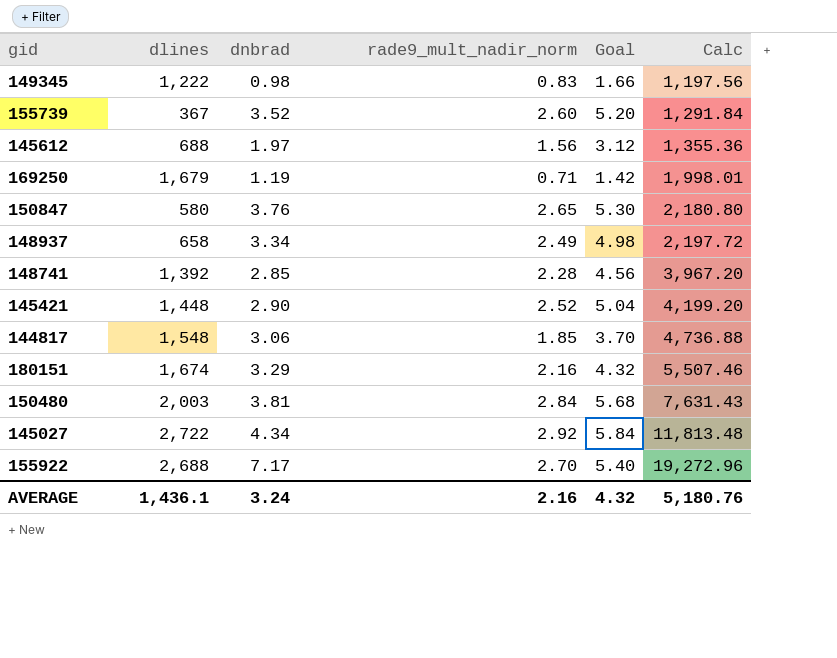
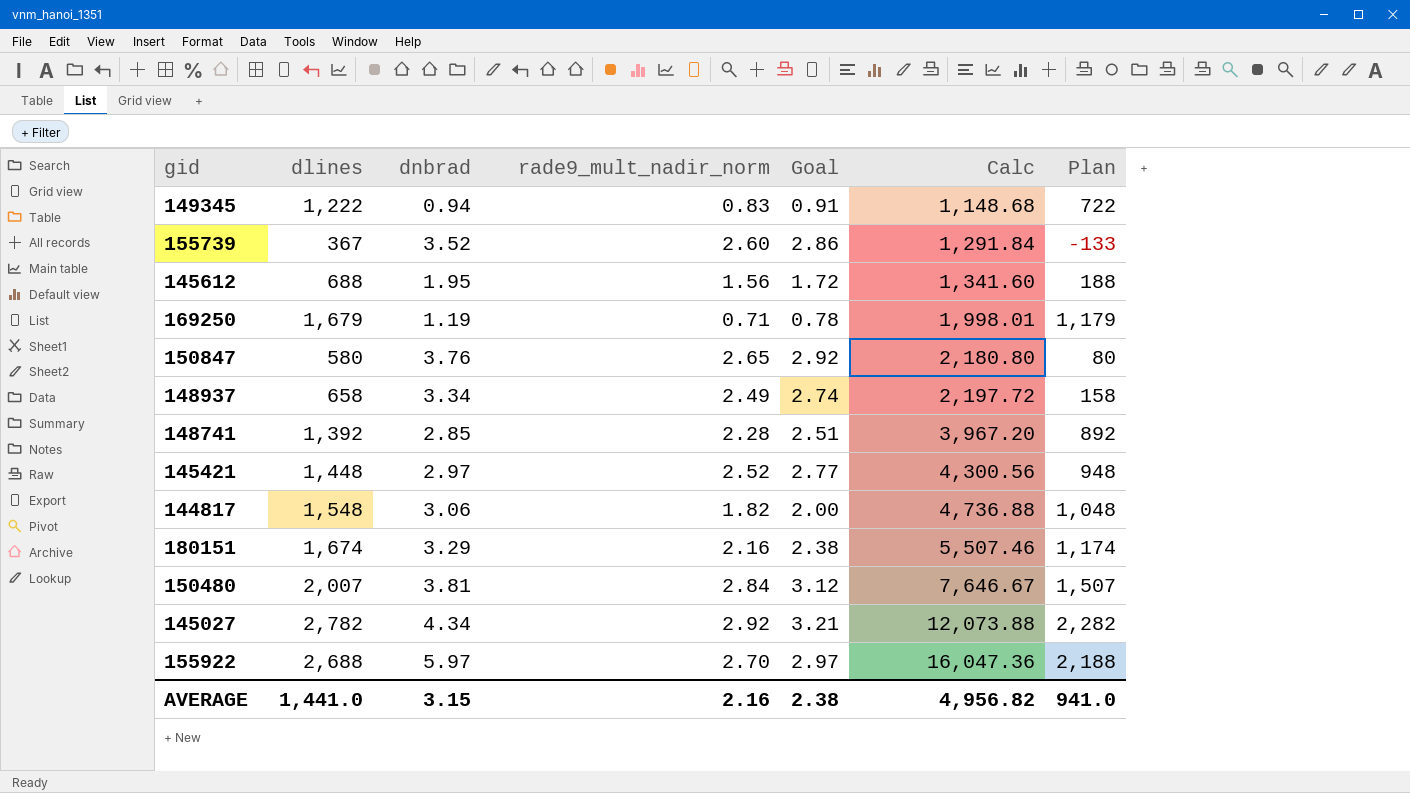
column Goal | formula: [rade9_mult_nadir_norm] * 2 -> [rade9_mult_nadir_norm] * 1.1
column Plan | formula: none -> [dlines] - 500
149345 | dnbrad: 0.98 -> 0.94
149345 | Calc: 1,197.56 -> 1,148.68
145612 | dnbrad: 1.97 -> 1.95
145612 | Calc: 1,355.36 -> 1,341.60
145421 | dnbrad: 2.90 -> 2.97
145421 | Calc: 4,199.20 -> 4,300.56
144817 | rade9_mult_nadir_norm: 1.85 -> 1.82
150480 | dlines: 2,003 -> 2,007
150480 | Calc: 7,631.43 -> 7,646.67
145027 | dlines: 2,722 -> 2,782
145027 | Calc: 11,813.48 -> 12,073.88
155922 | dnbrad: 7.17 -> 5.97
155922 | Calc: 19,272.96 -> 16,047.36
AVERAGE | dlines: 1,436.1 -> 1,441.0
AVERAGE | dnbrad: 3.24 -> 3.15
AVERAGE | Goal: 4.32 -> 2.38
AVERAGE | Calc: 5,180.76 -> 4,956.82

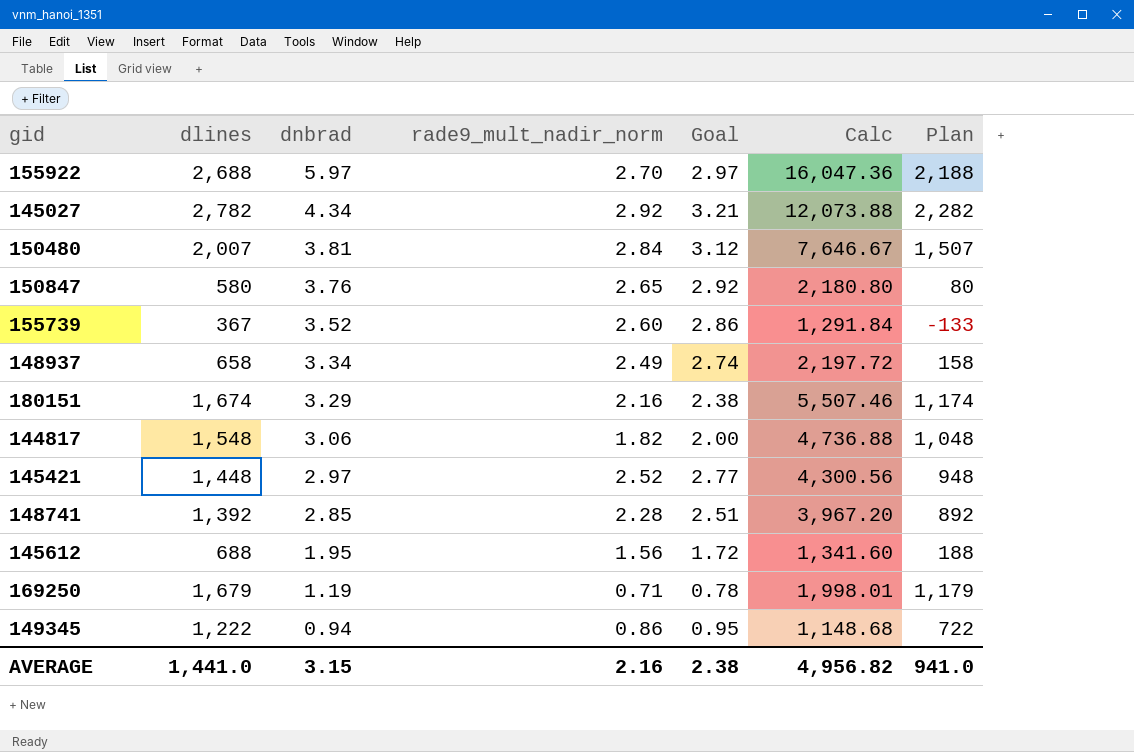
row order: Calc ascending -> dnbrad descending
149345 | rade9_mult_nadir_norm: 0.83 -> 0.86
149345 | Goal: 0.91 -> 0.95

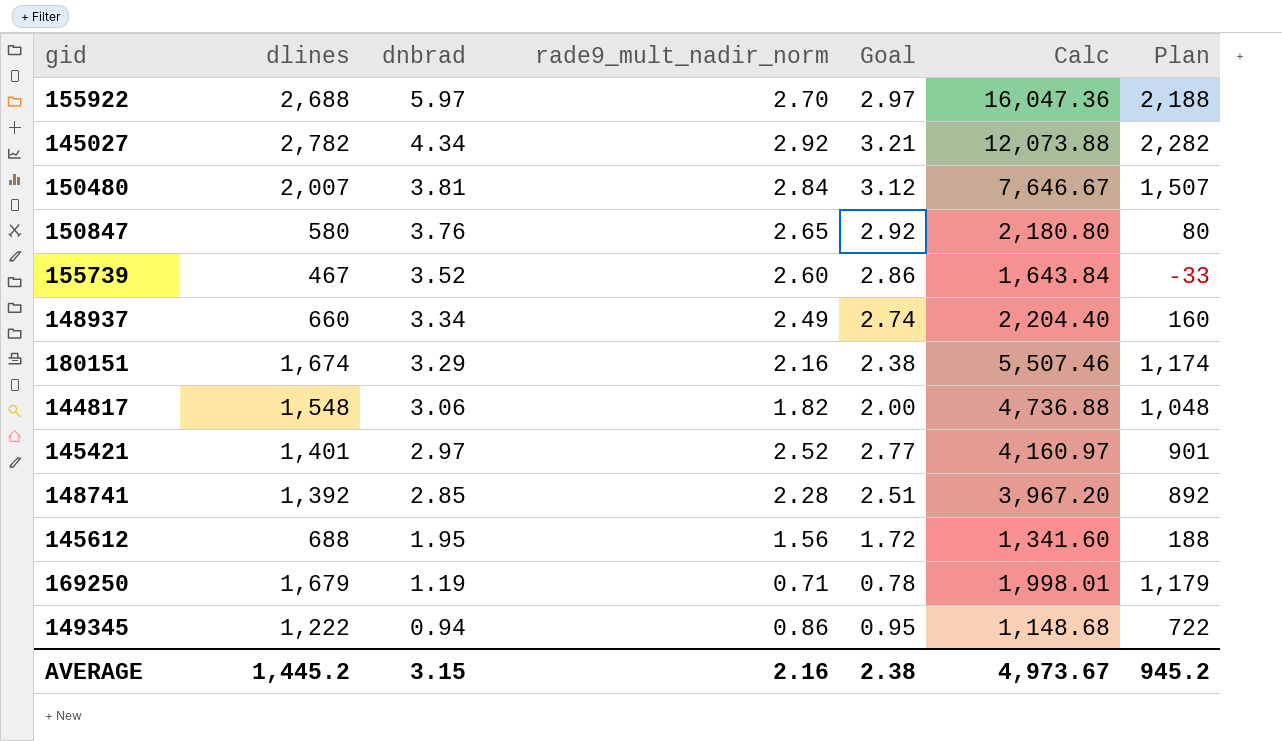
155739 | dlines: 367 -> 467
155739 | Calc: 1,291.84 -> 1,643.84
155739 | Plan: -133 -> -33
148937 | dlines: 658 -> 660
148937 | Calc: 2,197.72 -> 2,204.40
148937 | Plan: 158 -> 160
145421 | dlines: 1,448 -> 1,401
145421 | Calc: 4,300.56 -> 4,160.97
145421 | Plan: 948 -> 901
AVERAGE | dlines: 1,441.0 -> 1,445.2
AVERAGE | Calc: 4,956.82 -> 4,973.67
AVERAGE | Plan: 941.0 -> 945.2

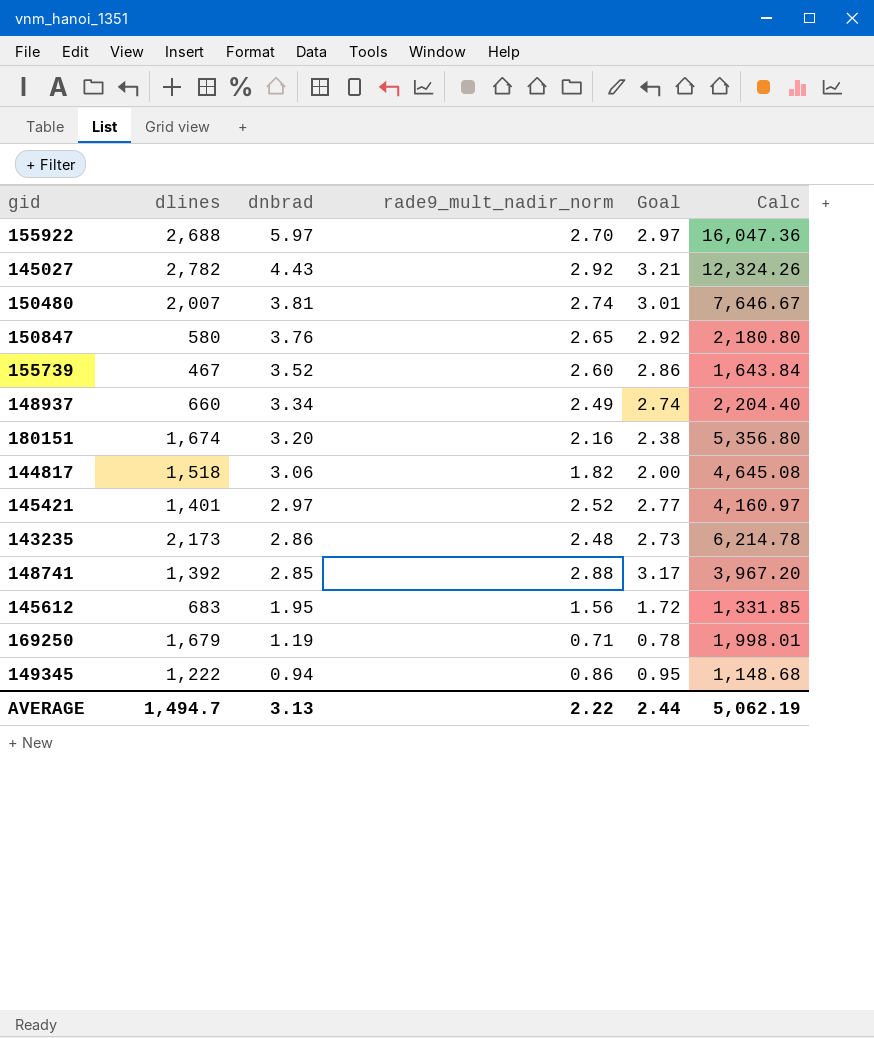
column Plan | formula: [dlines] - 500 -> none
145027 | dnbrad: 4.34 -> 4.43
145027 | Calc: 12,073.88 -> 12,324.26
150480 | rade9_mult_nadir_norm: 2.84 -> 2.74
150480 | Goal: 3.12 -> 3.01
180151 | dnbrad: 3.29 -> 3.20
180151 | Calc: 5,507.46 -> 5,356.80
144817 | dlines: 1,548 -> 1,518
144817 | Calc: 4,736.88 -> 4,645.08
row 143235: none -> 2,173 | 2.86 | 2.48 | 2.73 | 6,214.78
148741 | rade9_mult_nadir_norm: 2.28 -> 2.88
148741 | Goal: 2.51 -> 3.17
145612 | dlines: 688 -> 683
145612 | Calc: 1,341.60 -> 1,331.85
AVERAGE | dlines: 1,445.2 -> 1,494.7
AVERAGE | dnbrad: 3.15 -> 3.13
AVERAGE | rade9_mult_nadir_norm: 2.16 -> 2.22
AVERAGE | Goal: 2.38 -> 2.44
AVERAGE | Calc: 4,973.67 -> 5,062.19

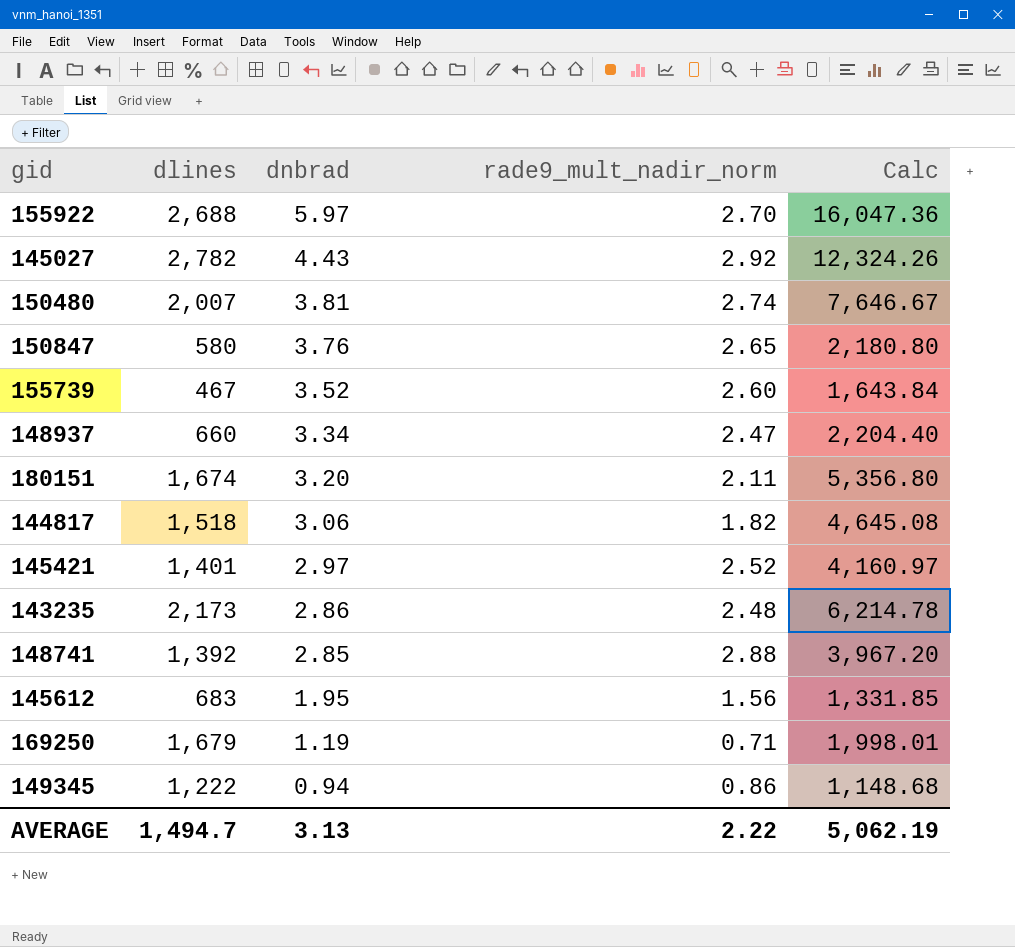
column Goal | formula: [rade9_mult_nadir_norm] * 1.1 -> none
148937 | rade9_mult_nadir_norm: 2.49 -> 2.47
180151 | rade9_mult_nadir_norm: 2.16 -> 2.11

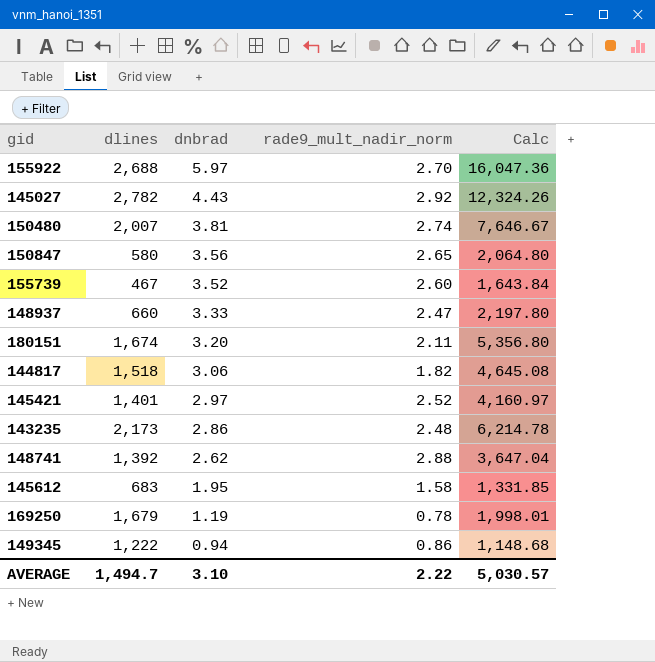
150847 | dnbrad: 3.76 -> 3.56
150847 | Calc: 2,180.80 -> 2,064.80
148937 | dnbrad: 3.34 -> 3.33
148937 | Calc: 2,204.40 -> 2,197.80
148741 | dnbrad: 2.85 -> 2.62
148741 | Calc: 3,967.20 -> 3,647.04
145612 | rade9_mult_nadir_norm: 1.56 -> 1.58
169250 | rade9_mult_nadir_norm: 0.71 -> 0.78
AVERAGE | dnbrad: 3.13 -> 3.10
AVERAGE | Calc: 5,062.19 -> 5,030.57

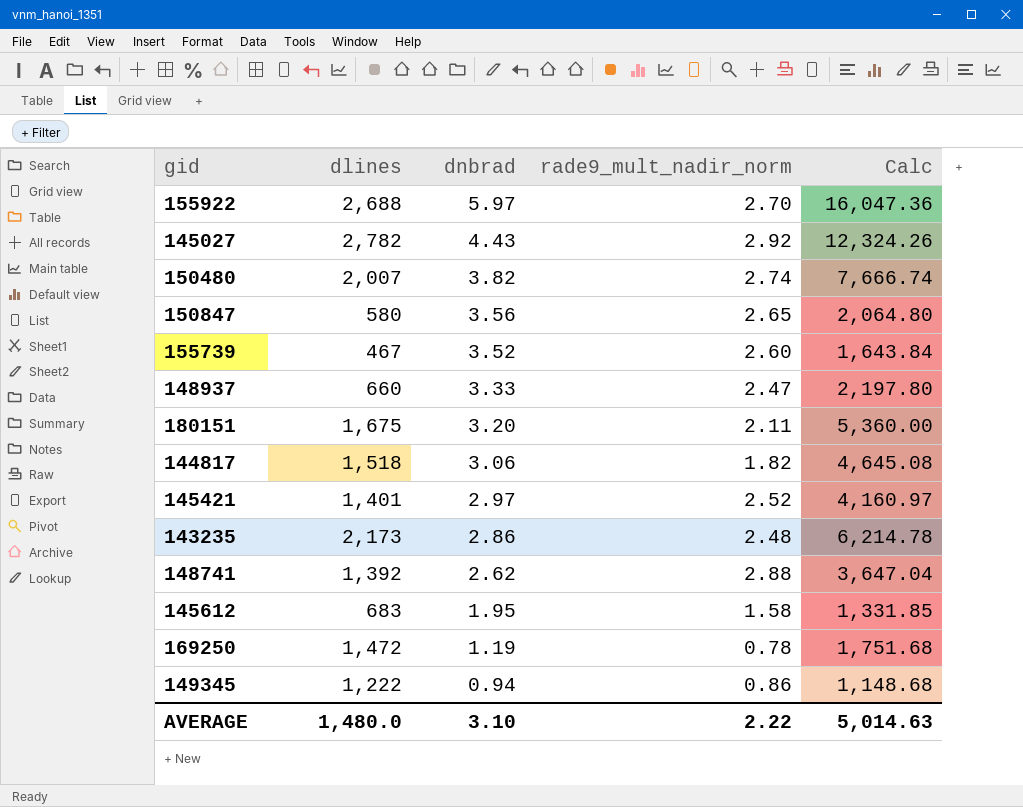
150480 | dnbrad: 3.81 -> 3.82
150480 | Calc: 7,646.67 -> 7,666.74
180151 | dlines: 1,674 -> 1,675
180151 | Calc: 5,356.80 -> 5,360.00
169250 | dlines: 1,679 -> 1,472
169250 | Calc: 1,998.01 -> 1,751.68
AVERAGE | dlines: 1,494.7 -> 1,480.0
AVERAGE | Calc: 5,030.57 -> 5,014.63

